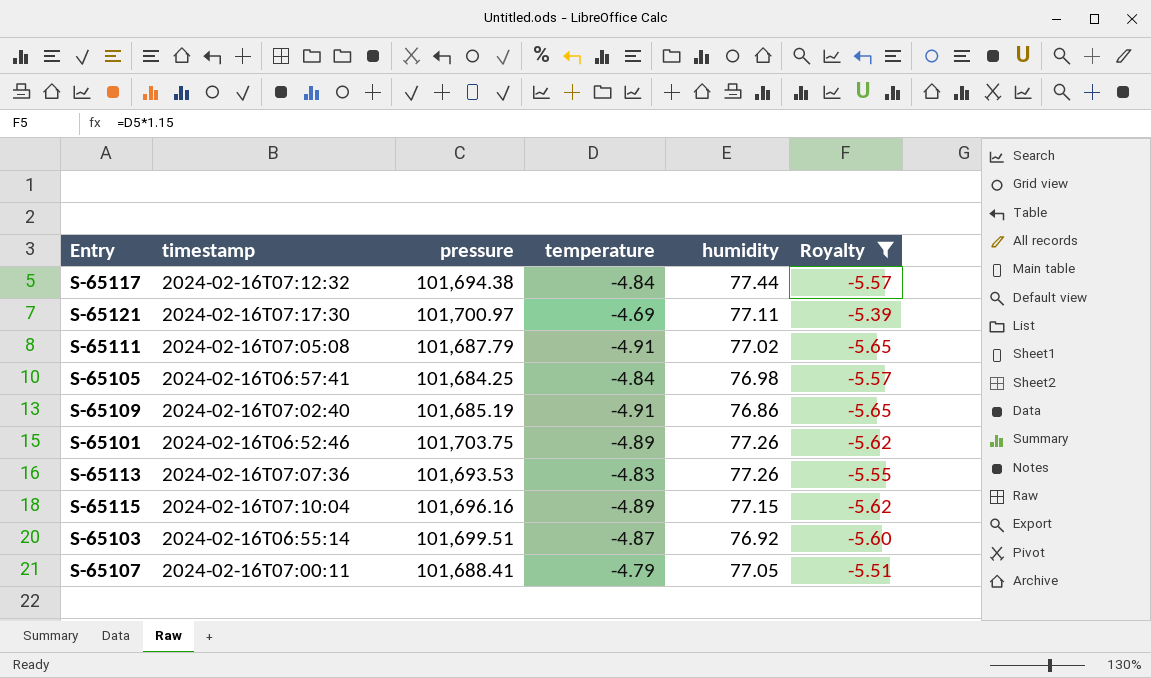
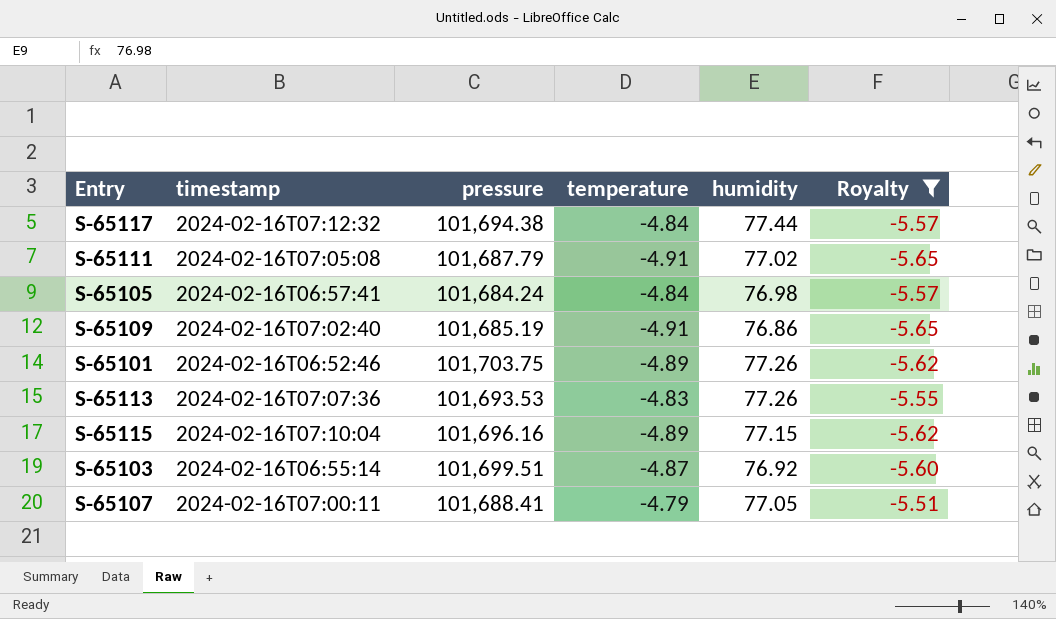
row S-65121: 2024-02-16T07:17:30 | 101,700.97 | -4.69 | 77.11 | -5.39 -> none
S-65105 | pressure: 101,684.25 -> 101,684.24

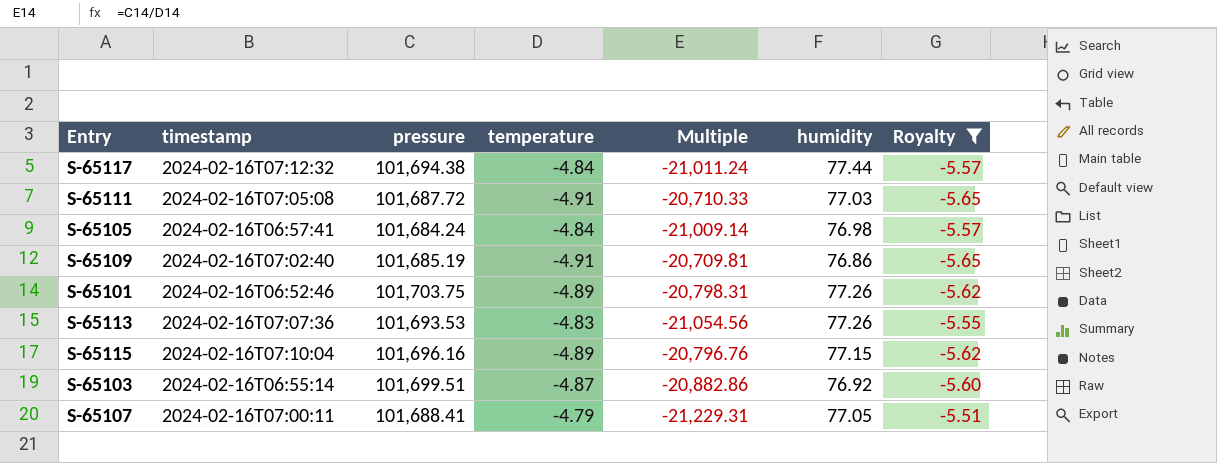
column Multiple | formula: none -> [pressure] / [temperature]
S-65111 | pressure: 101,687.79 -> 101,687.72
S-65111 | humidity: 77.02 -> 77.03

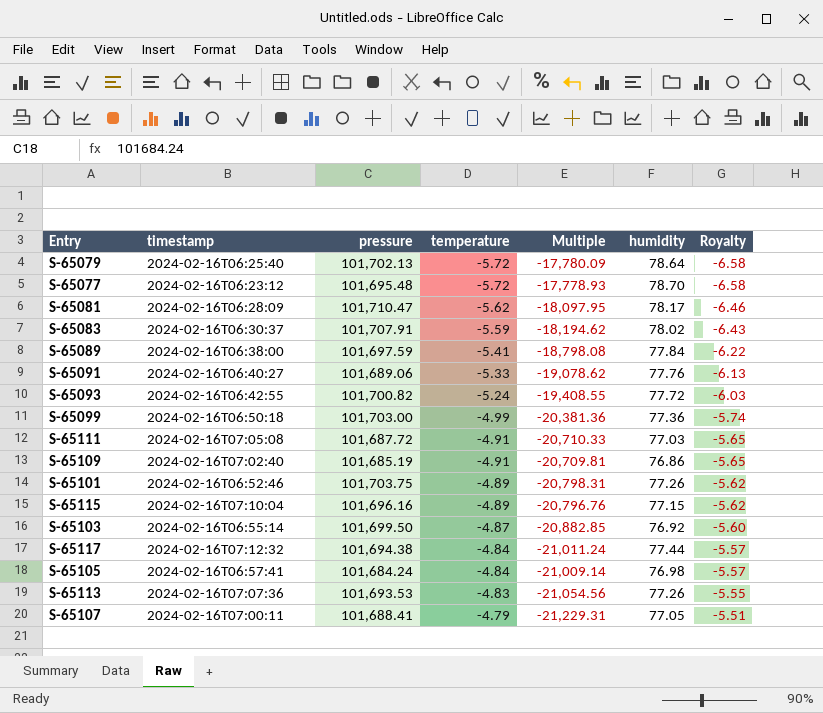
filter: Royalty >= -5.65 -> none
row order: none -> temperature ascending
S-65103 | pressure: 101,699.51 -> 101,699.50
S-65103 | Multiple: -20,882.86 -> -20,882.85

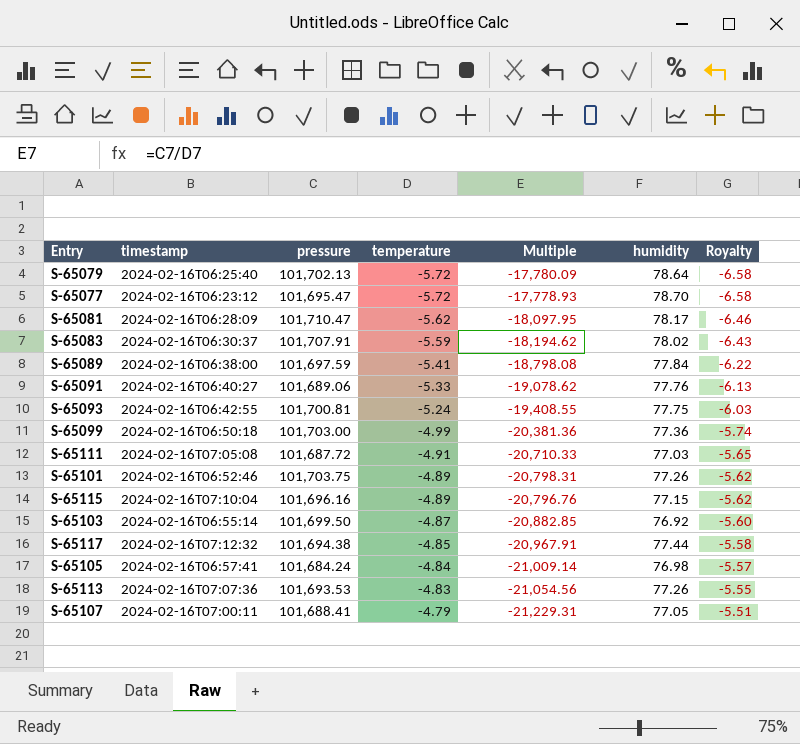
row S-65109: 2024-02-16T07:02:40 | 101,685.19 | -4.91 | -20,709.81 | 76.86 | -5.65 -> none
S-65077 | pressure: 101,695.48 -> 101,695.47
S-65093 | pressure: 101,700.82 -> 101,700.81
S-65093 | humidity: 77.72 -> 77.75
S-65117 | temperature: -4.84 -> -4.85
S-65117 | Multiple: -21,011.24 -> -20,967.91
S-65117 | Royalty: -5.57 -> -5.58

